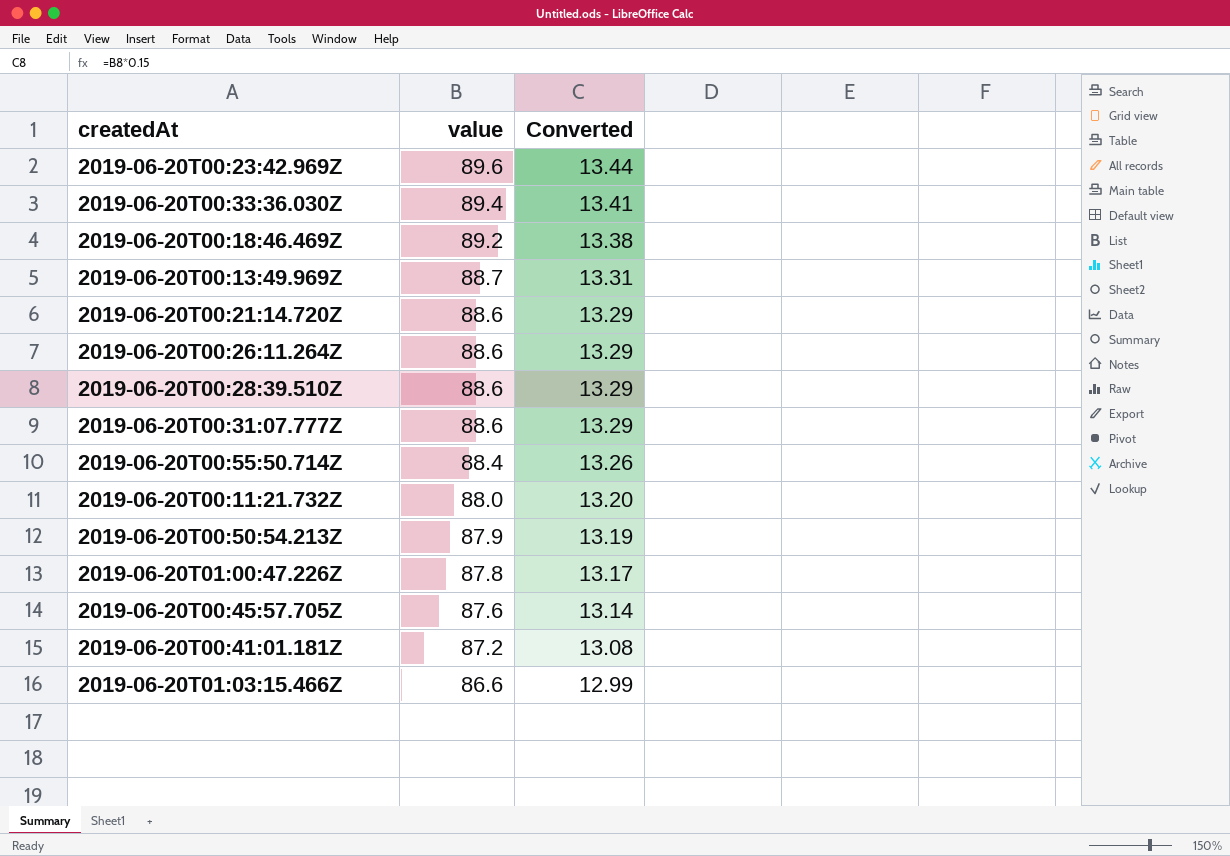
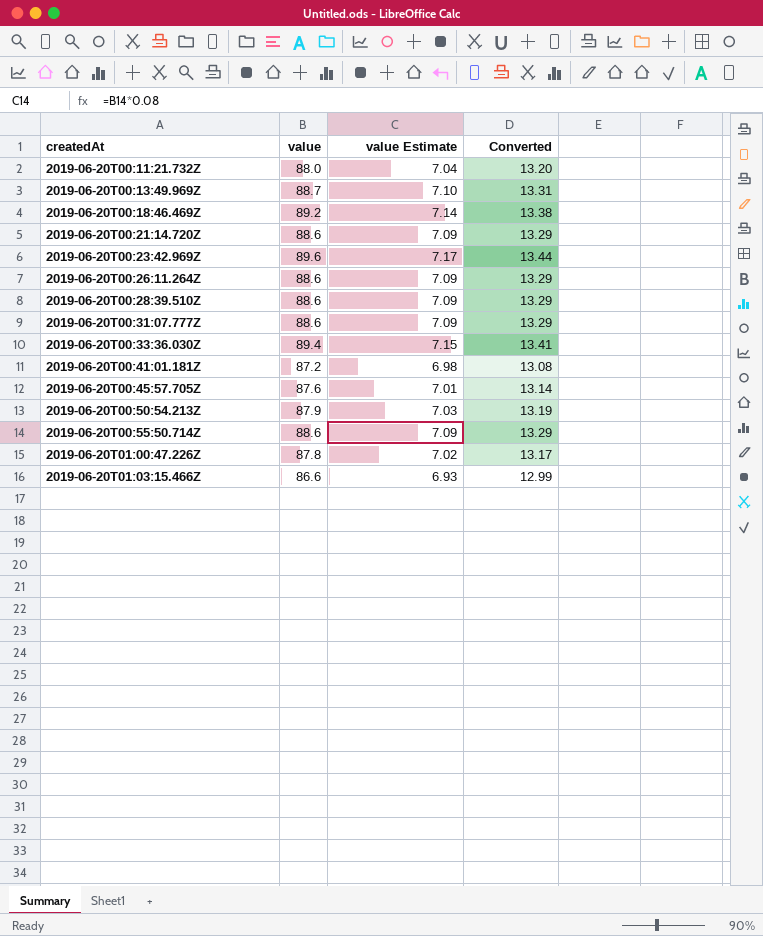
row order: value descending -> createdAt ascending
column value Estimate | formula: none -> [value] * 0.08
2019-06-20T00:55:50.714Z | value: 88.4 -> 88.6
2019-06-20T00:55:50.714Z | Converted: 13.26 -> 13.29

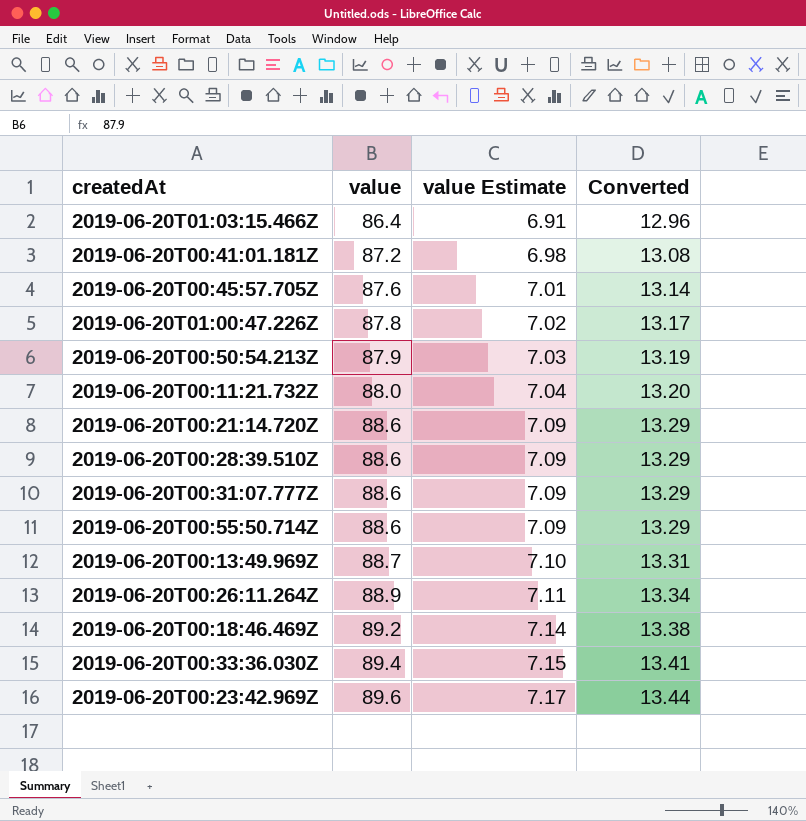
row order: createdAt ascending -> value ascending
2019-06-20T01:03:15.466Z | value: 86.6 -> 86.4
2019-06-20T01:03:15.466Z | value Estimate: 6.93 -> 6.91
2019-06-20T01:03:15.466Z | Converted: 12.99 -> 12.96
2019-06-20T00:26:11.264Z | value: 88.6 -> 88.9
2019-06-20T00:26:11.264Z | value Estimate: 7.09 -> 7.11
2019-06-20T00:26:11.264Z | Converted: 13.29 -> 13.34

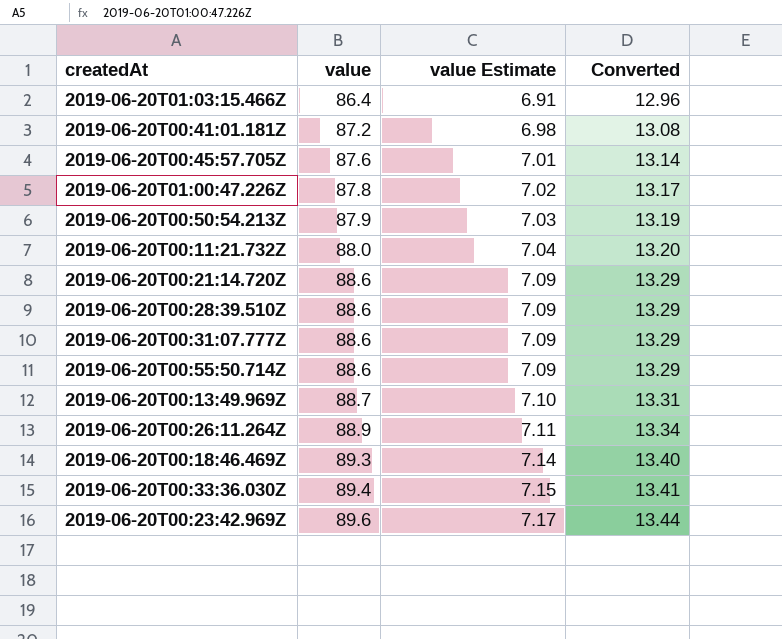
2019-06-20T00:18:46.469Z | value: 89.2 -> 89.3
2019-06-20T00:18:46.469Z | Converted: 13.38 -> 13.40

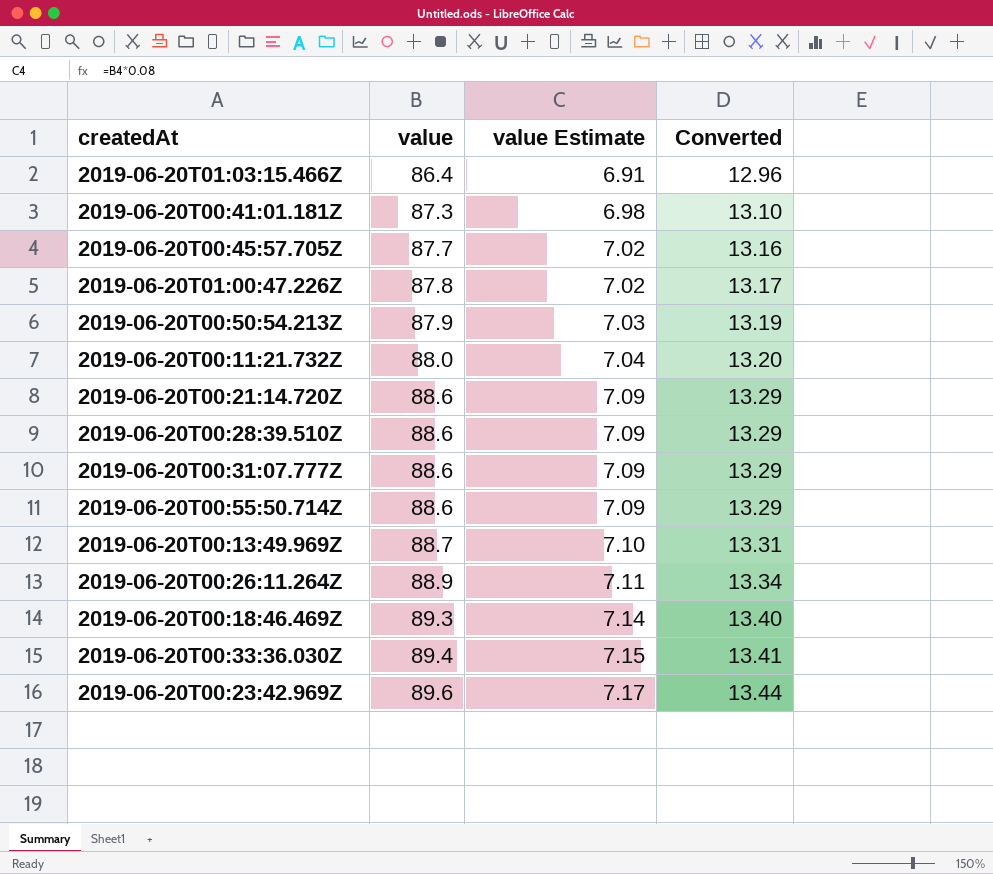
2019-06-20T00:41:01.181Z | value: 87.2 -> 87.3
2019-06-20T00:41:01.181Z | Converted: 13.08 -> 13.10
2019-06-20T00:45:57.705Z | value: 87.6 -> 87.7
2019-06-20T00:45:57.705Z | value Estimate: 7.01 -> 7.02
2019-06-20T00:45:57.705Z | Converted: 13.14 -> 13.16

